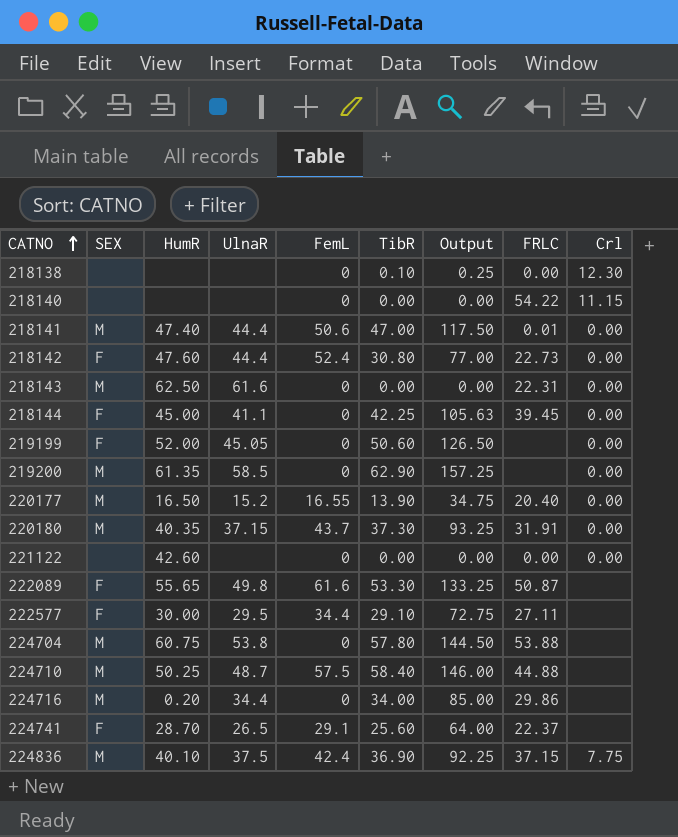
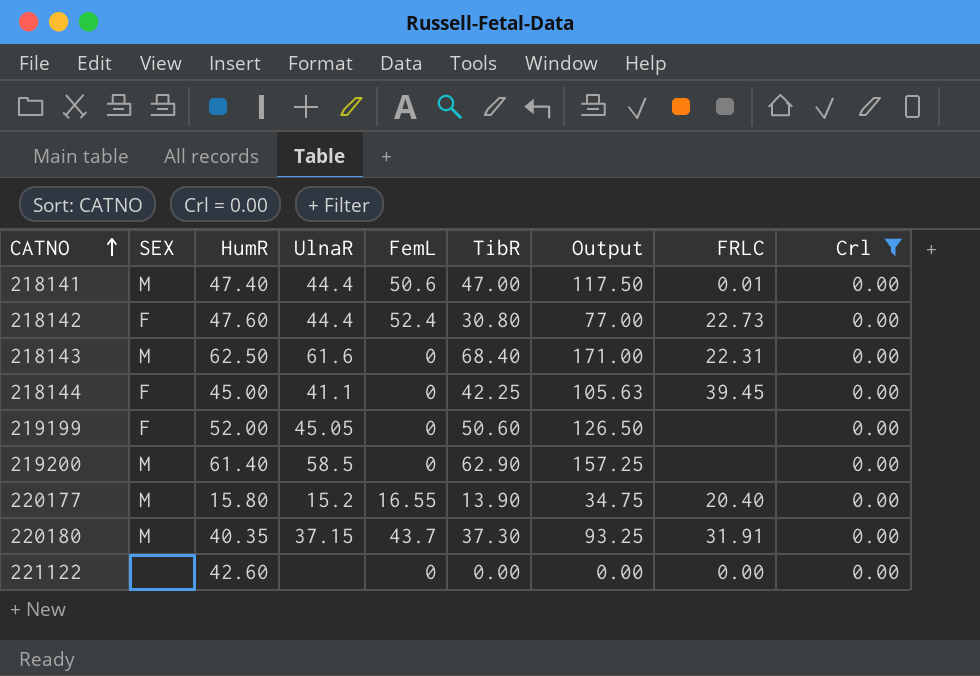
filter: none -> Crl = 0.00
218143 | TibR: 0.00 -> 68.40
218143 | Output: 0.00 -> 171.00
219200 | HumR: 61.35 -> 61.40
220177 | HumR: 16.50 -> 15.80

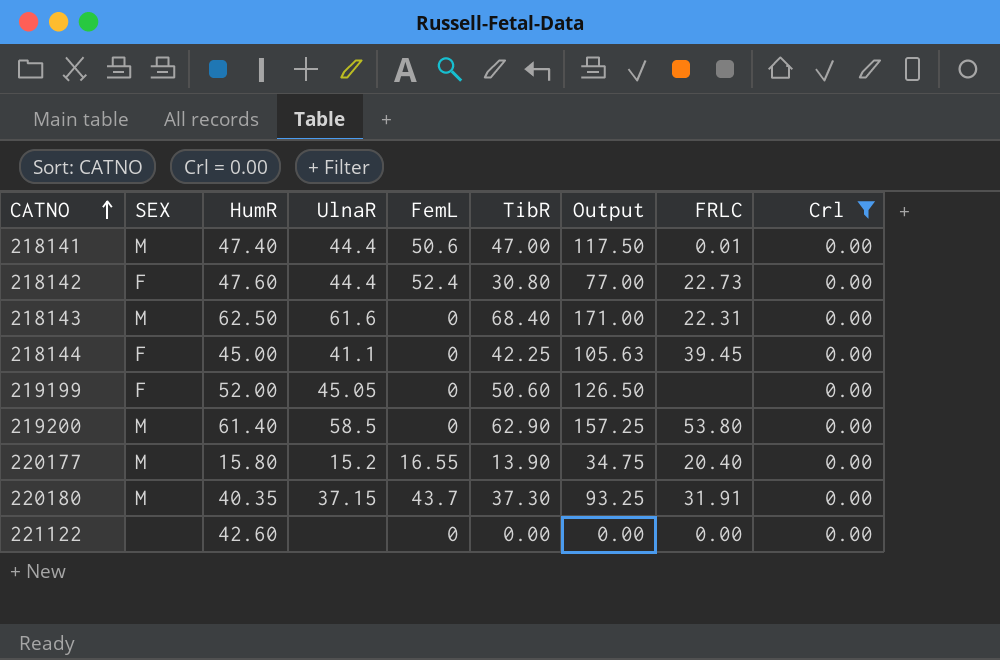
219200 | FRLC: none -> 53.80

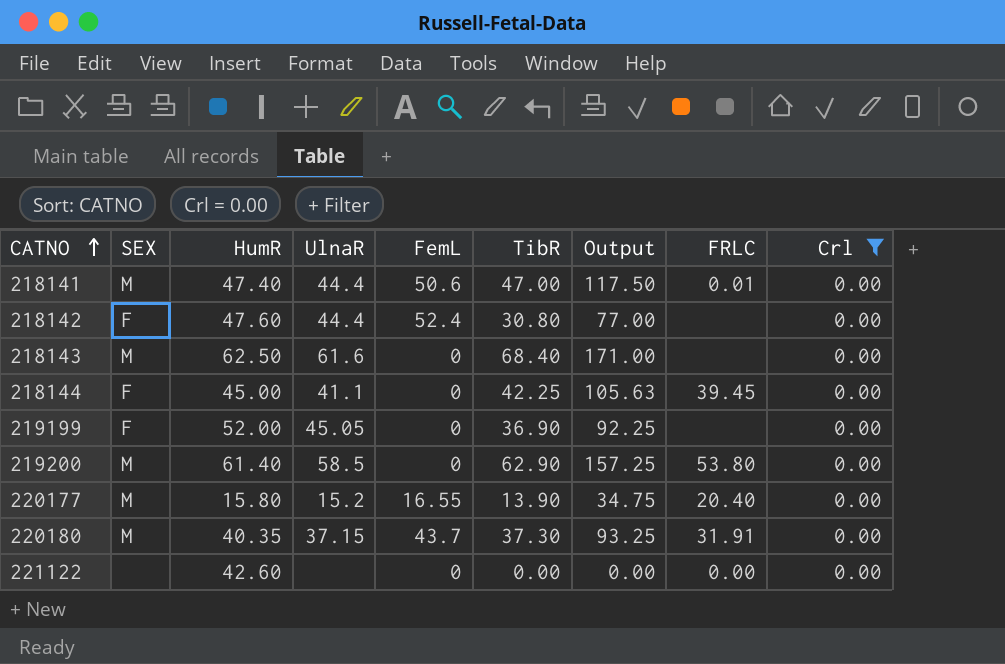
218142 | FRLC: 22.73 -> none
218143 | FRLC: 22.31 -> none
219199 | TibR: 50.60 -> 36.90
219199 | Output: 126.50 -> 92.25

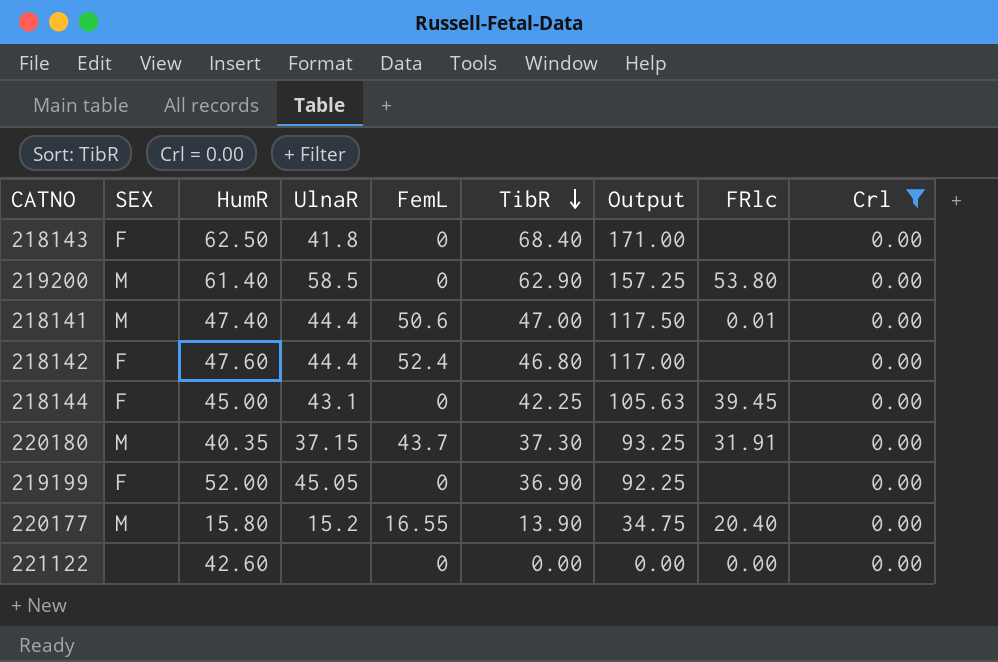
row order: CATNO ascending -> TibR descending
column name: FRLC -> FRlc
218143 | SEX: M -> F
218143 | UlnaR: 61.6 -> 41.8
218142 | TibR: 30.80 -> 46.80
218142 | Output: 77.00 -> 117.00
218144 | UlnaR: 41.1 -> 43.1

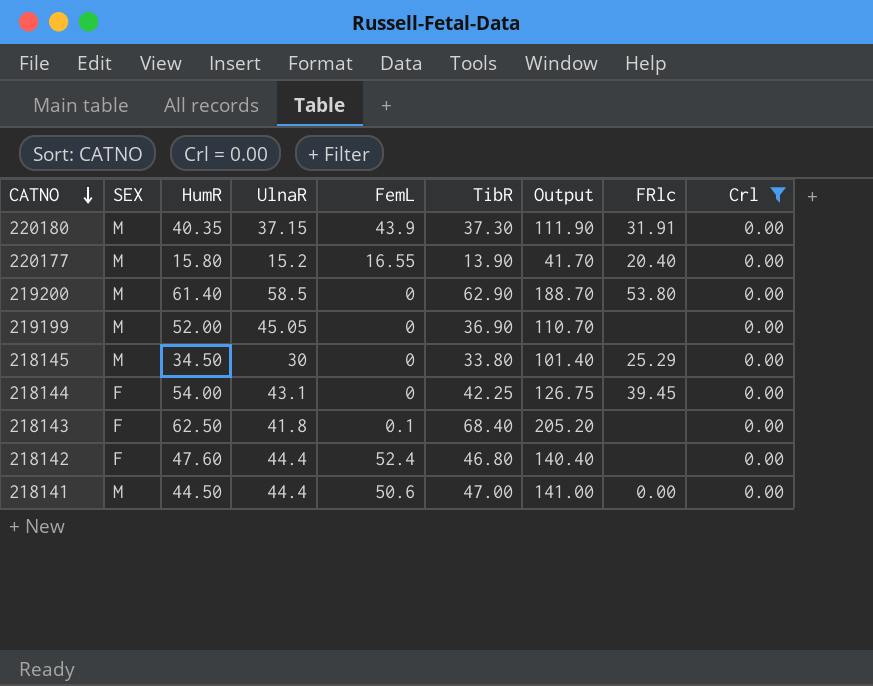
row order: TibR descending -> CATNO descending
column Output | formula: [TibR] * 2.5 -> [TibR] * 3
row 221122: none | 42.60 | none | 0 | 0.00 | 0.00 | 0.00 | 0.00 -> none
220180 | FemL: 43.7 -> 43.9
219199 | SEX: F -> M
row 218145: none -> M | 34.50 | 30 | 0 | 33.80 | 101.40 | 25.29 | 0.00
218144 | HumR: 45.00 -> 54.00
218143 | FemL: 0 -> 0.1
218141 | HumR: 47.40 -> 44.50
218141 | FRlc: 0.01 -> 0.00

